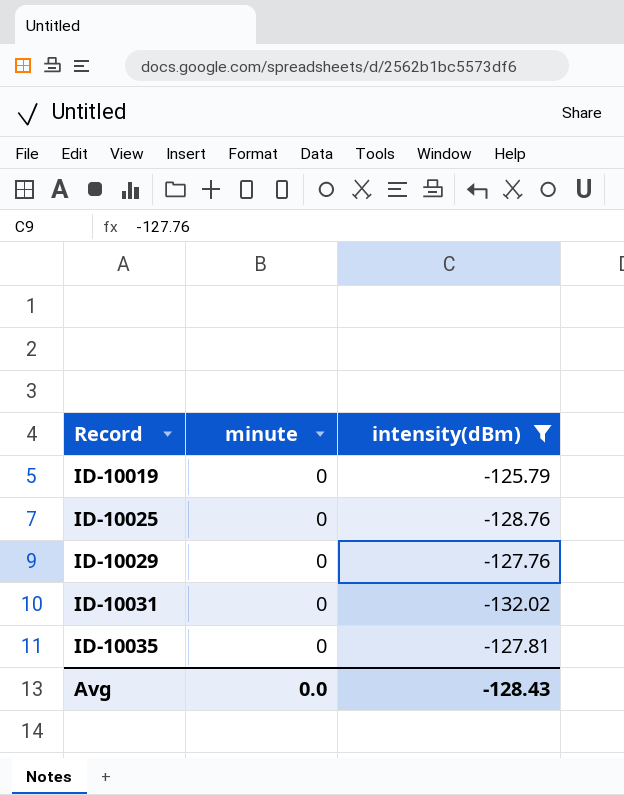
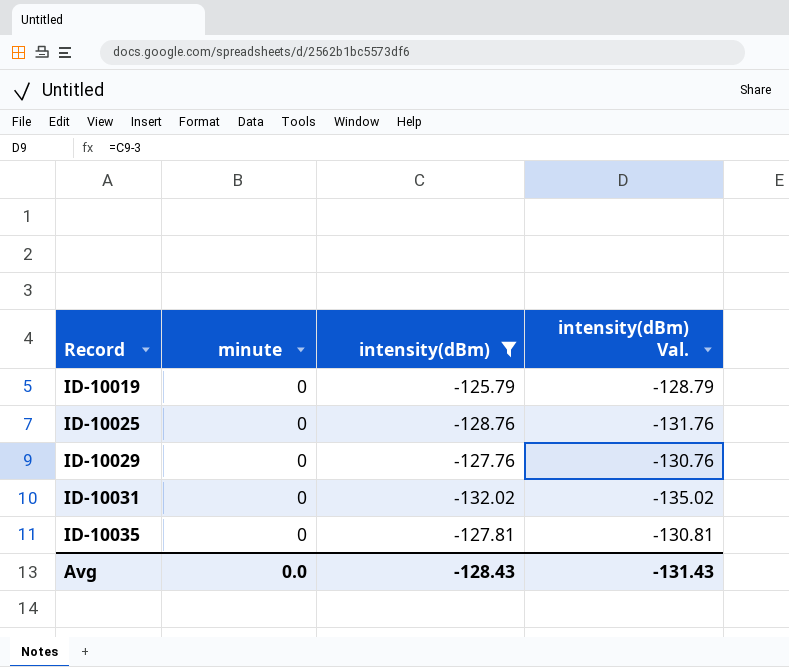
column intensity(dBm) Val. | formula: none -> [intensity(dBm)] - 3

